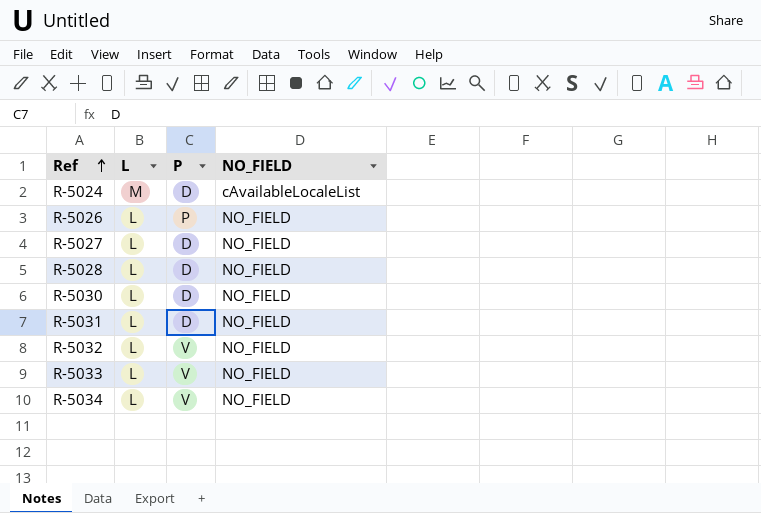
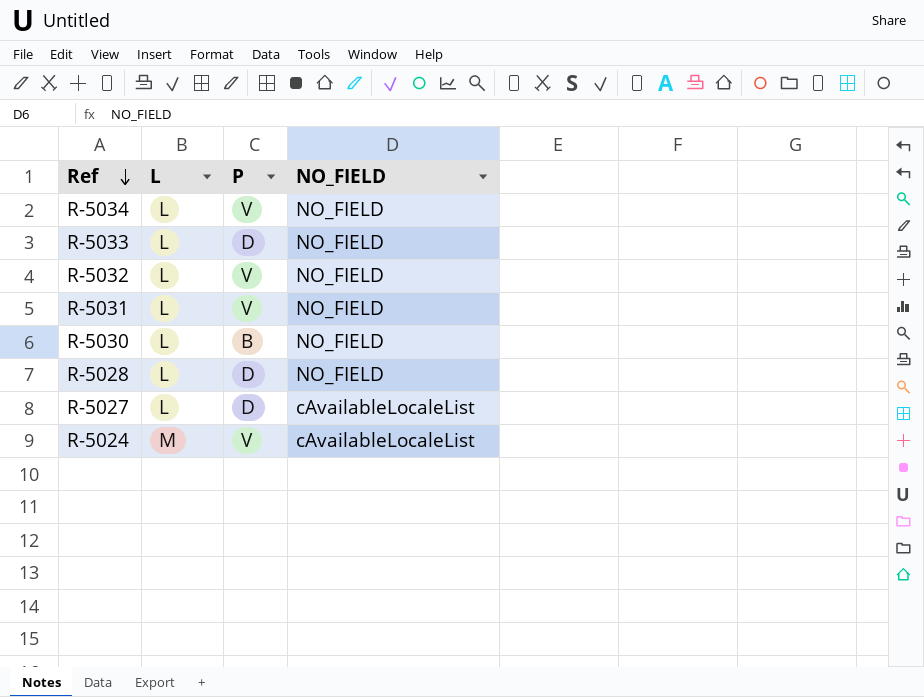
row order: Ref ascending -> Ref descending
row R-5026: L | P | NO_FIELD -> none
R-5033 | P: V -> D
R-5031 | P: D -> V
R-5030 | P: D -> B
R-5027 | NO_FIELD: NO_FIELD -> cAvailableLocaleList
R-5024 | P: D -> V

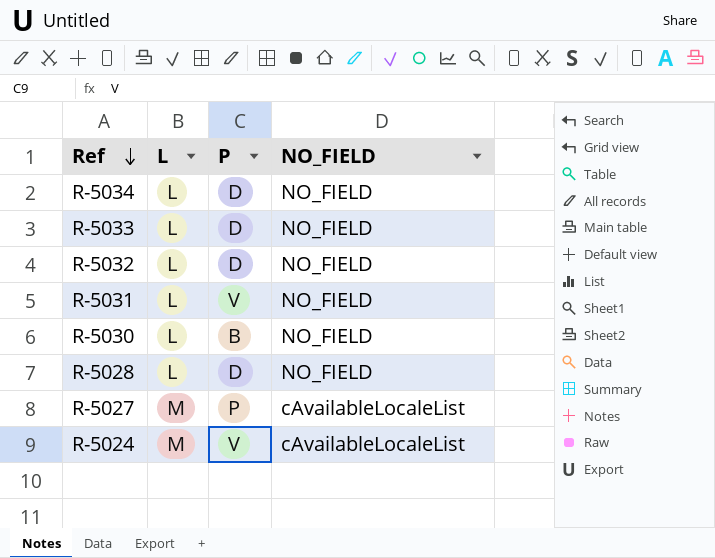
R-5034 | P: V -> D
R-5032 | P: V -> D
R-5027 | L: L -> M
R-5027 | P: D -> P

